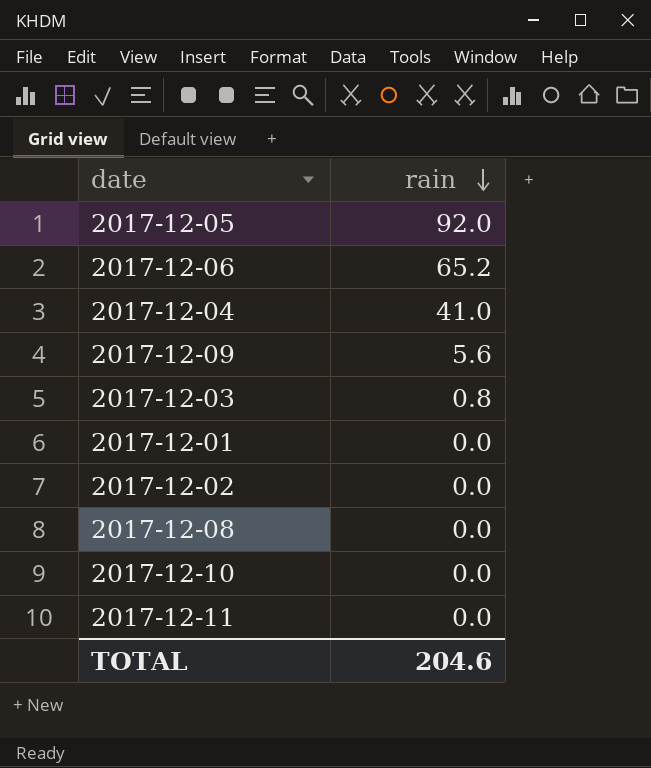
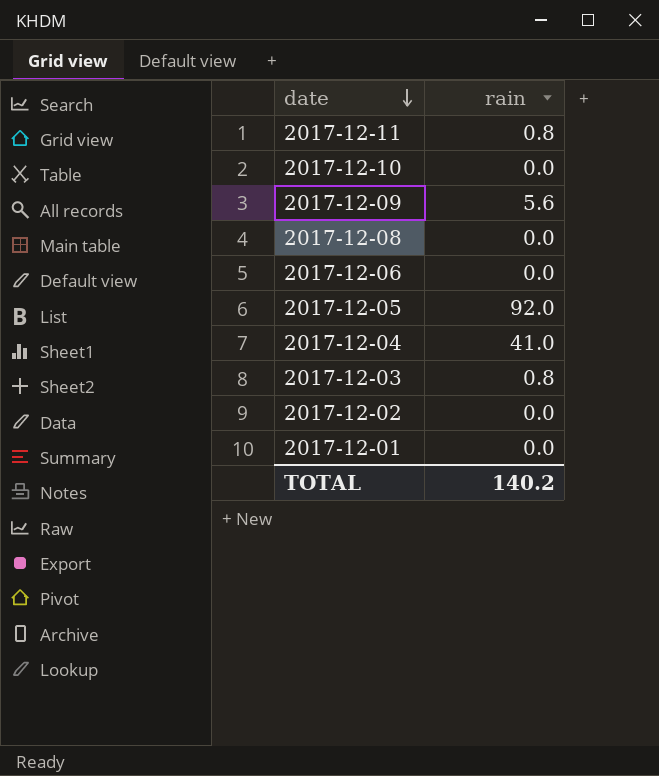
row order: rain descending -> date descending
2017-12-11 | rain: 0.0 -> 0.8
2017-12-06 | rain: 65.2 -> 0.0
TOTAL | rain: 204.6 -> 140.2

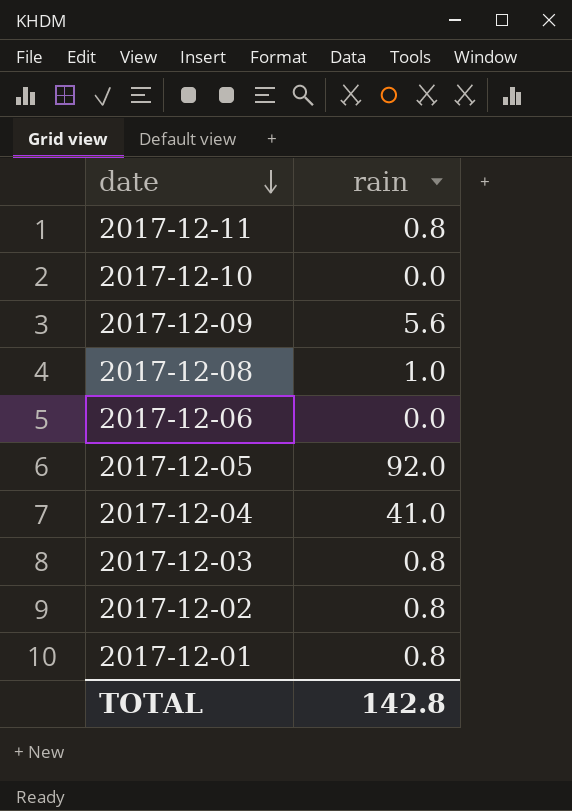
2017-12-08 | rain: 0.0 -> 1.0
2017-12-02 | rain: 0.0 -> 0.8
2017-12-01 | rain: 0.0 -> 0.8
TOTAL | rain: 140.2 -> 142.8

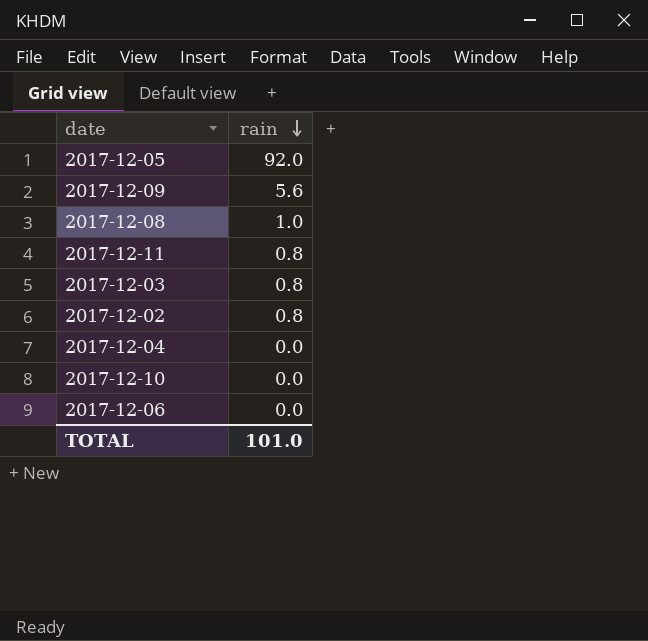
row order: date descending -> rain descending
row 2017-12-01: 0.8 -> none
2017-12-04 | rain: 41.0 -> 0.0
TOTAL | rain: 142.8 -> 101.0

